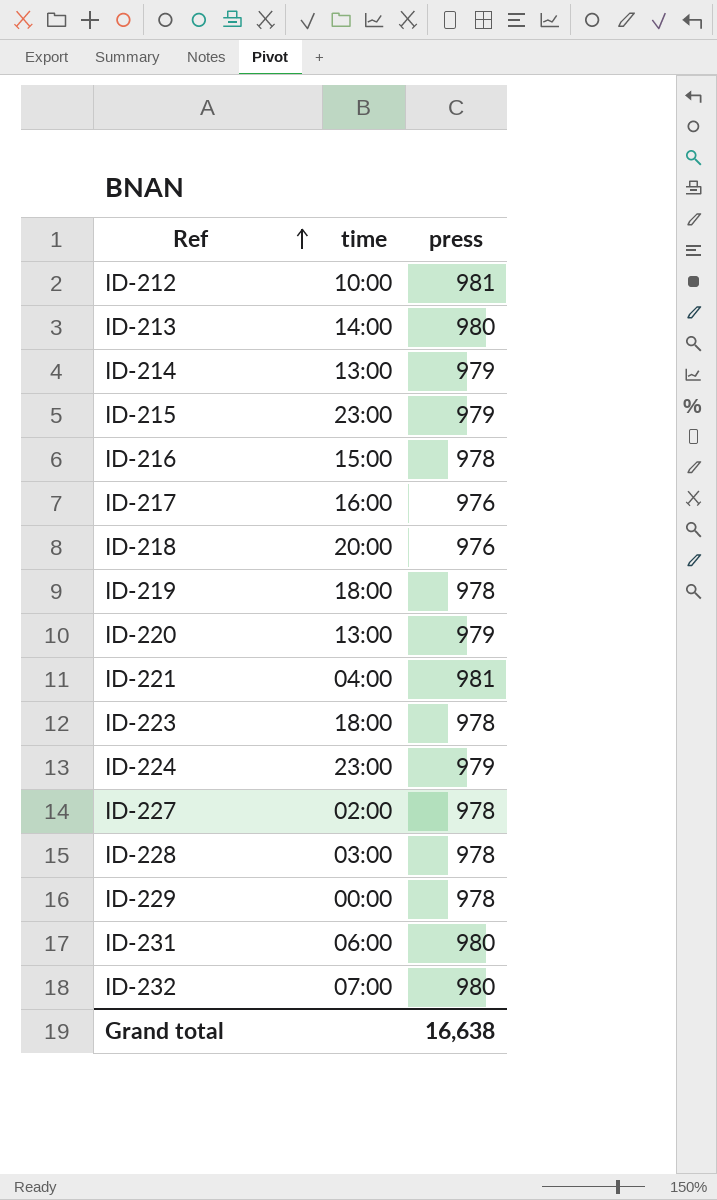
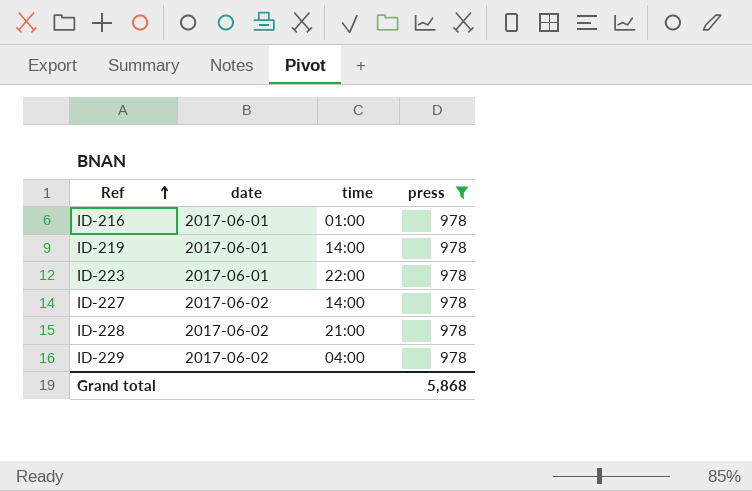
filter: none -> press = 978
column date | position: none -> 2
ID-216 | time: 15:00 -> 01:00
ID-219 | time: 18:00 -> 14:00
ID-223 | time: 18:00 -> 22:00
ID-227 | time: 02:00 -> 14:00
ID-228 | time: 03:00 -> 21:00
ID-229 | time: 00:00 -> 04:00
Grand total | press: 16,638 -> 5,868

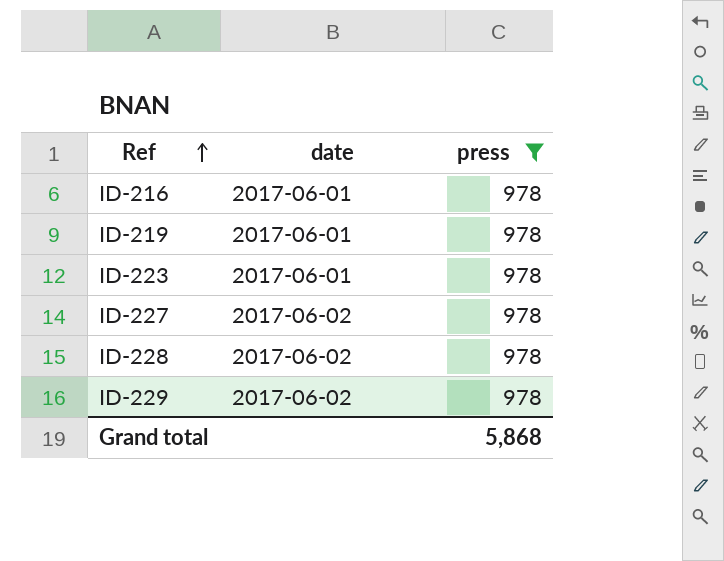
column time | position: 3 -> none

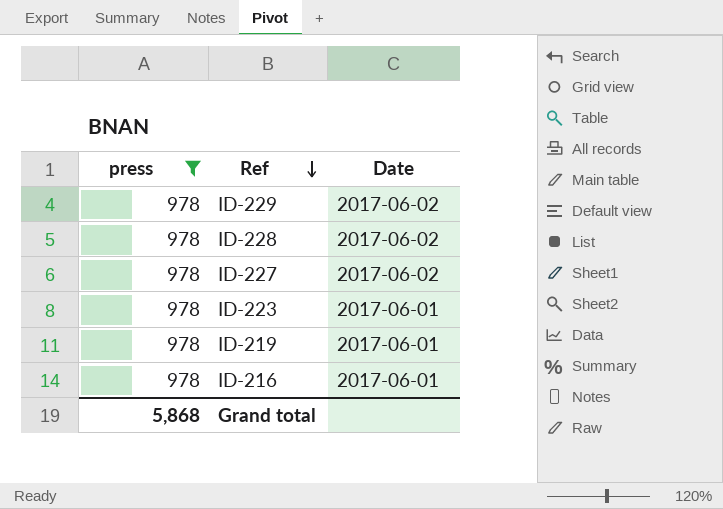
row order: Ref ascending -> Ref descending
column press | position: 3 -> 1
column name: date -> Date

